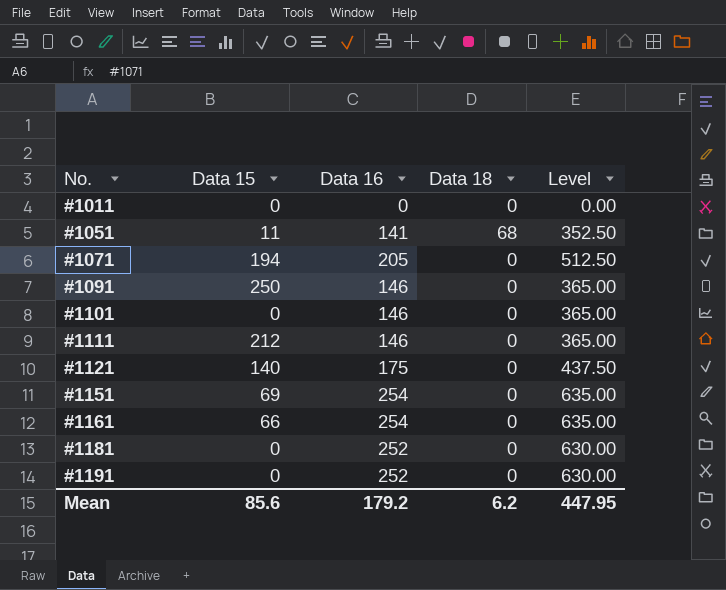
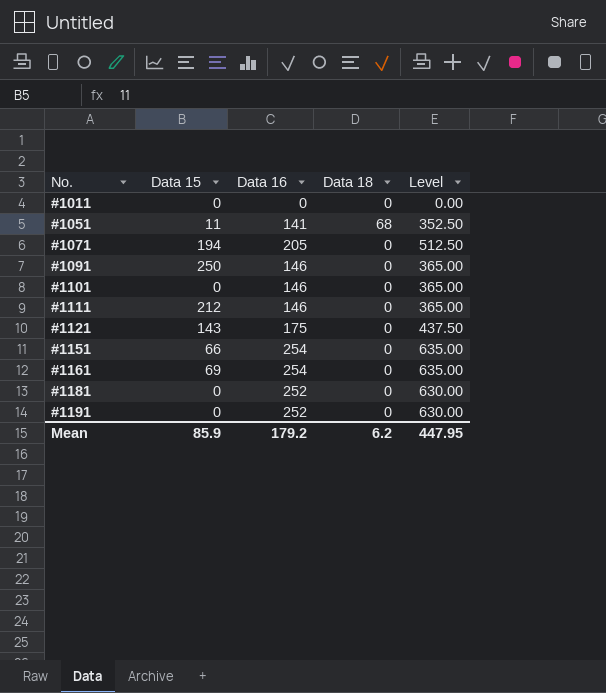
#1121 | Data 15: 140 -> 143
#1151 | Data 15: 69 -> 66
#1161 | Data 15: 66 -> 69
Mean | Data 15: 85.6 -> 85.9

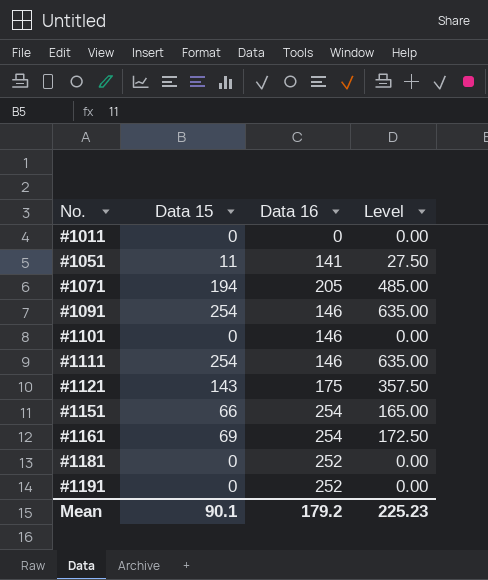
column Data 18 | position: 4 -> none
column Level | formula: [Data 16] * 2.5 -> [Data 15] * 2.5
#1091 | Data 15: 250 -> 254
#1111 | Data 15: 212 -> 254
Mean | Data 15: 85.9 -> 90.1
Mean | Level: 447.95 -> 225.23

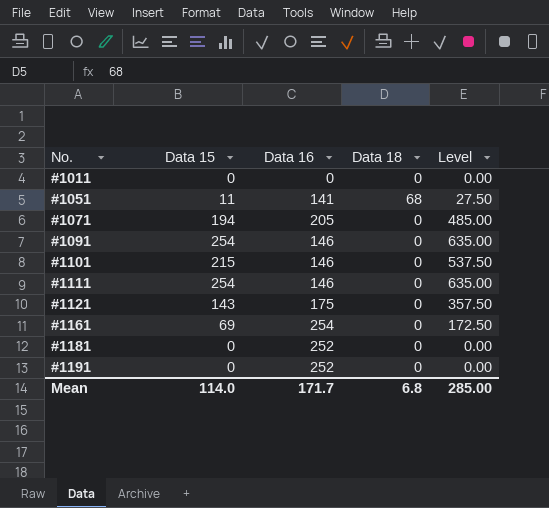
column Data 18 | position: none -> 4
row #1151: 66 | 254 | 165.00 -> none
#1101 | Data 15: 0 -> 215
#1101 | Level: 0.00 -> 537.50
Mean | Data 15: 90.1 -> 114.0
Mean | Data 16: 179.2 -> 171.7
Mean | Level: 225.23 -> 285.00

